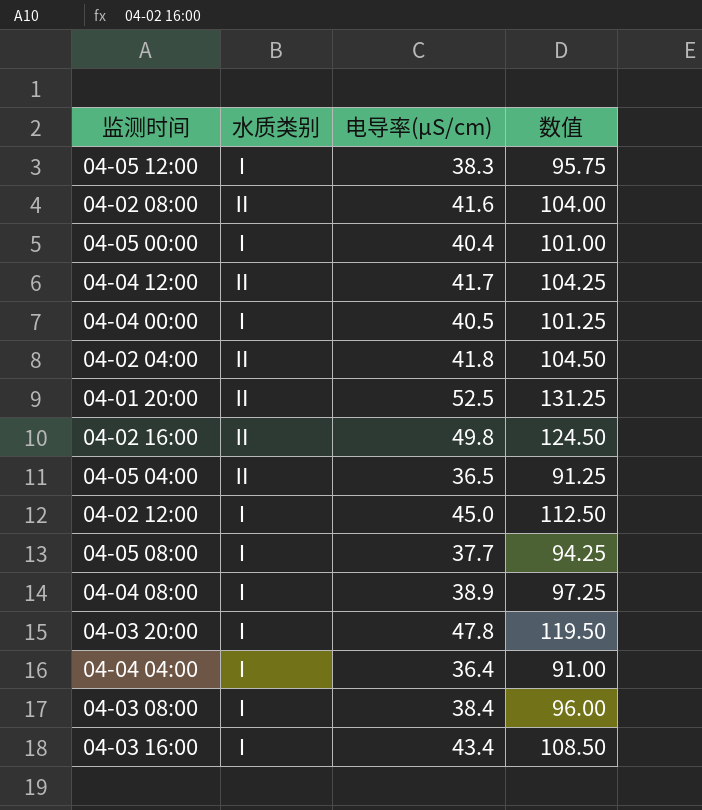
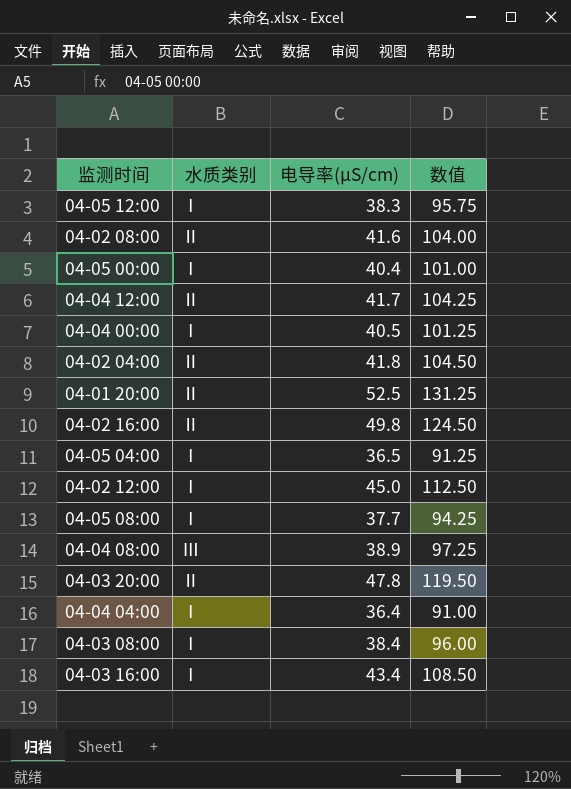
04-05 04:00 | 水质类别: Ⅱ -> Ⅰ
04-04 08:00 | 水质类别: Ⅰ -> Ⅲ
04-03 20:00 | 水质类别: Ⅰ -> Ⅱ

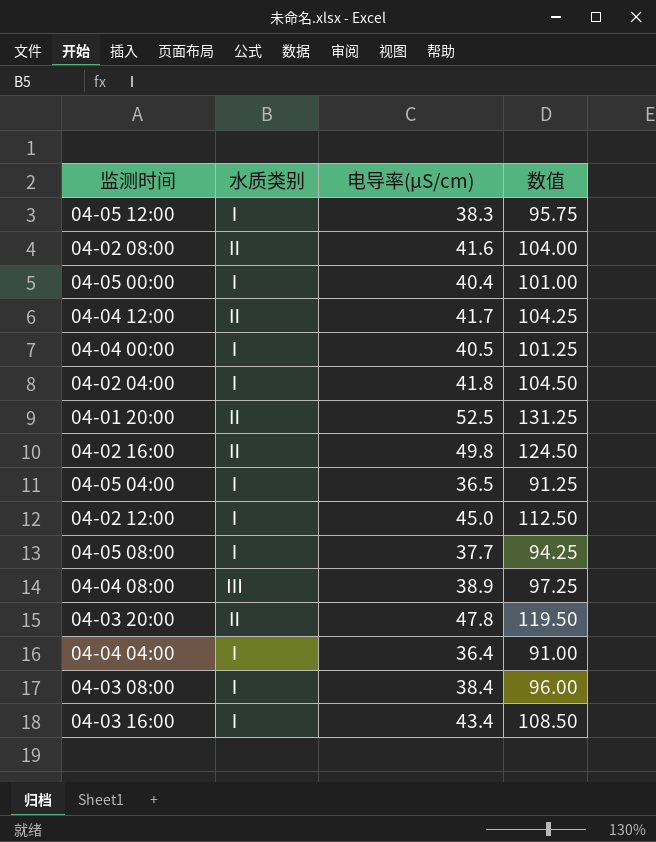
04-02 04:00 | 水质类别: Ⅱ -> Ⅰ

